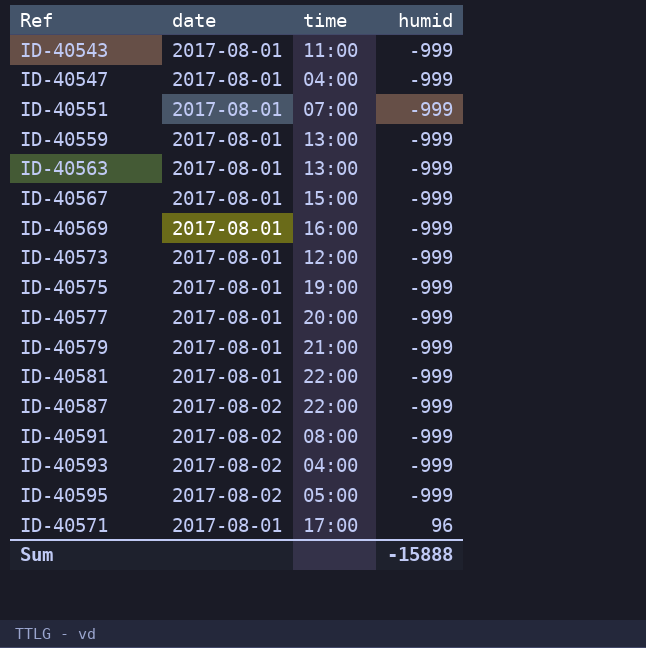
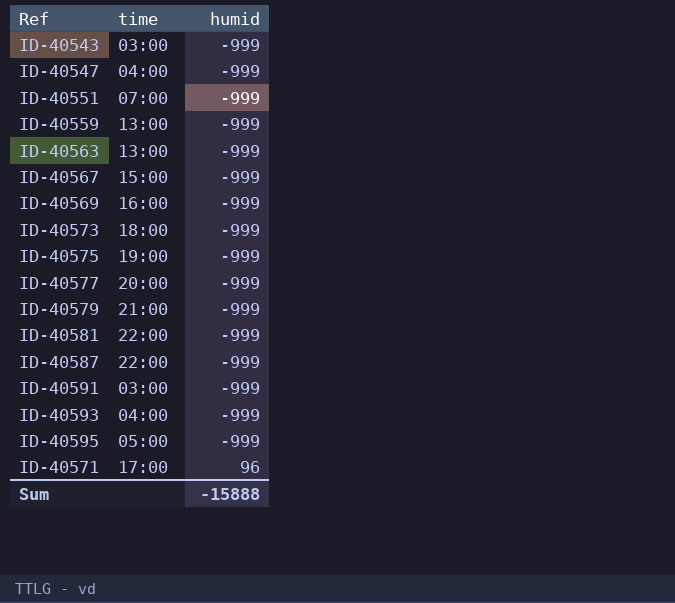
column date | position: 2 -> none
ID-40543 | time: 11:00 -> 03:00
ID-40573 | time: 12:00 -> 18:00
ID-40591 | time: 08:00 -> 03:00

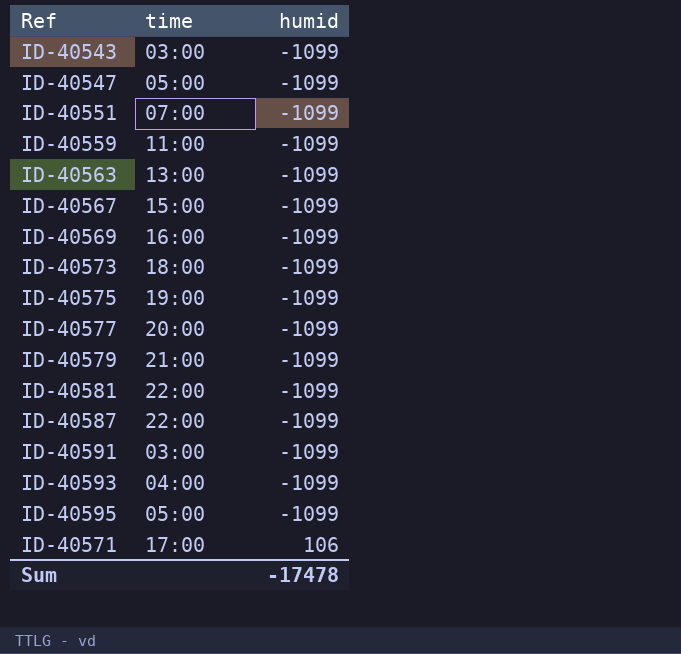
ID-40543 | humid: -999 -> -1099
ID-40547 | time: 04:00 -> 05:00
ID-40547 | humid: -999 -> -1099
ID-40551 | humid: -999 -> -1099
ID-40559 | time: 13:00 -> 11:00
ID-40559 | humid: -999 -> -1099
ID-40563 | humid: -999 -> -1099
ID-40567 | humid: -999 -> -1099
ID-40569 | humid: -999 -> -1099
ID-40573 | humid: -999 -> -1099
ID-40575 | humid: -999 -> -1099
ID-40577 | humid: -999 -> -1099
ID-40579 | humid: -999 -> -1099
ID-40581 | humid: -999 -> -1099
ID-40587 | humid: -999 -> -1099
ID-40591 | humid: -999 -> -1099
ID-40593 | humid: -999 -> -1099
ID-40595 | humid: -999 -> -1099
ID-40571 | humid: 96 -> 106
Sum | humid: -15888 -> -17478

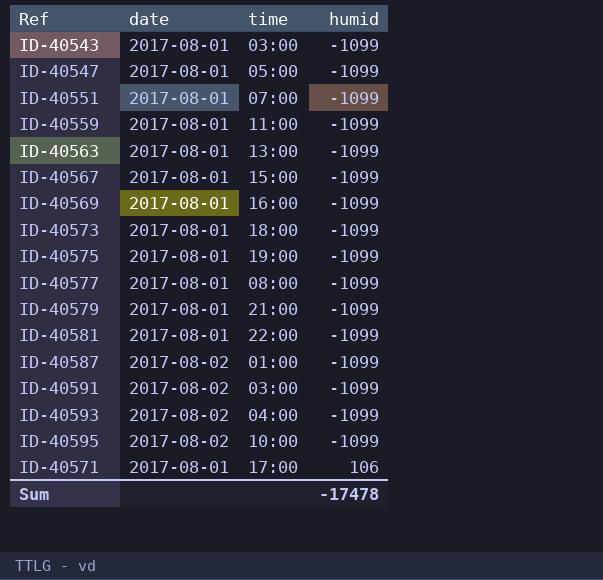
column date | position: none -> 2
ID-40577 | time: 20:00 -> 08:00
ID-40587 | time: 22:00 -> 01:00
ID-40595 | time: 05:00 -> 10:00

